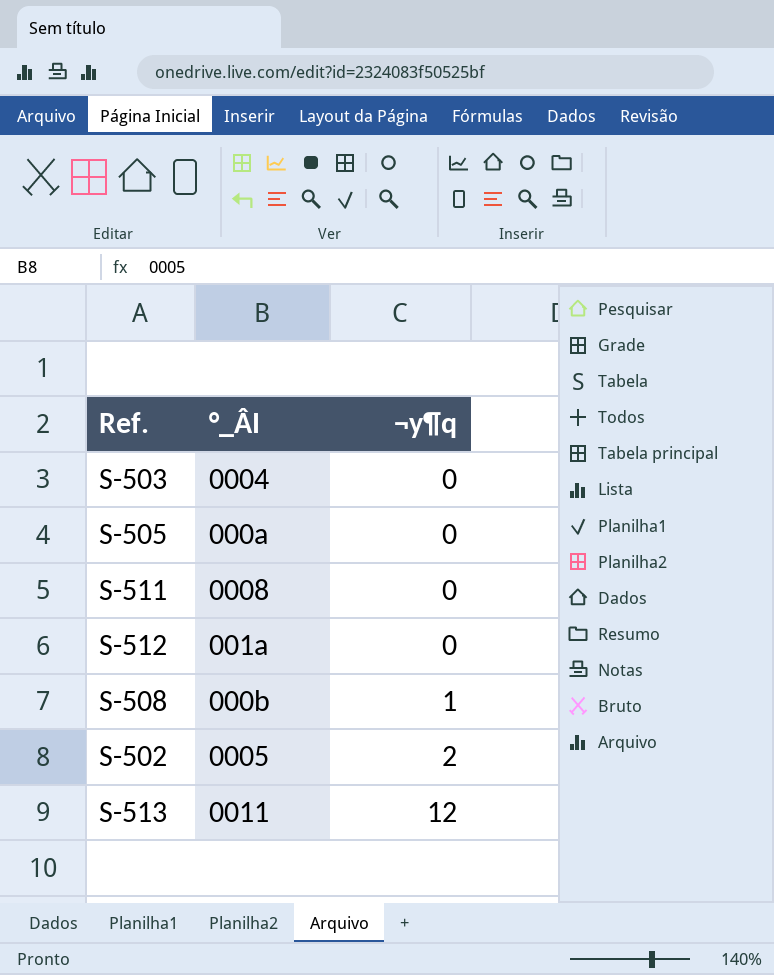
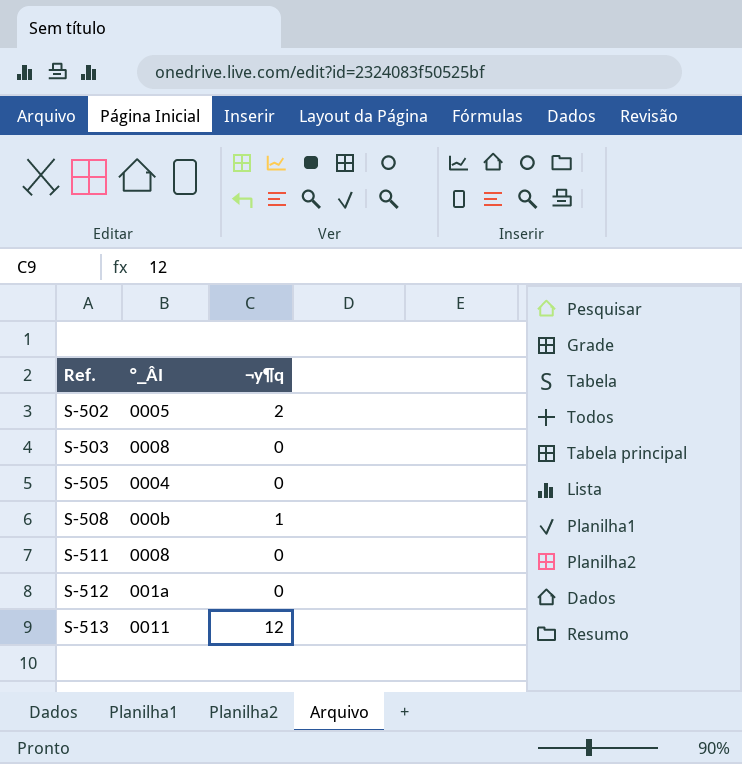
row order: ¬y¶q ascending -> Ref. ascending
S-503 | °_ÂI: 0004 -> 0008
S-505 | °_ÂI: 000a -> 0004

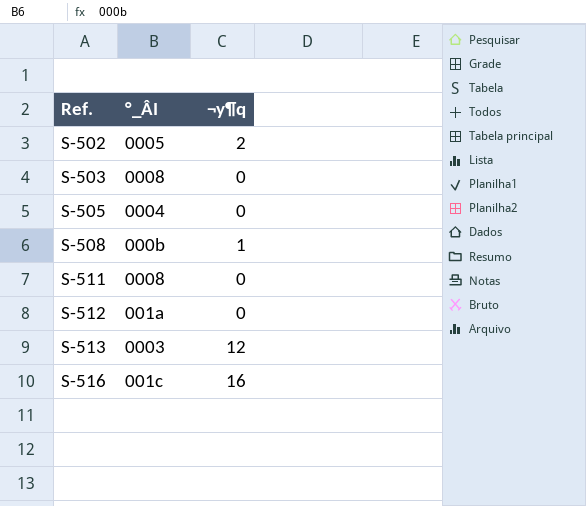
S-513 | °_ÂI: 0011 -> 0003
row S-516: none -> 001c | 16

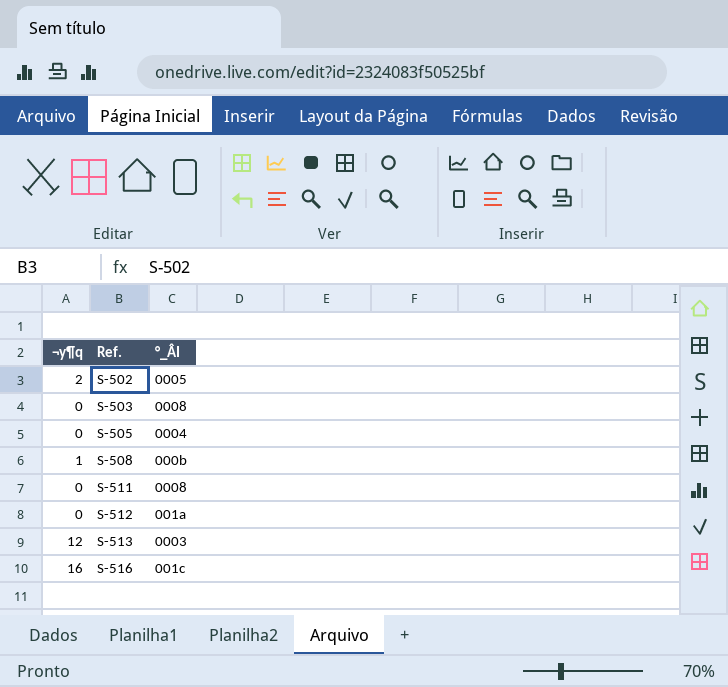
column ¬y¶q | position: 3 -> 1

